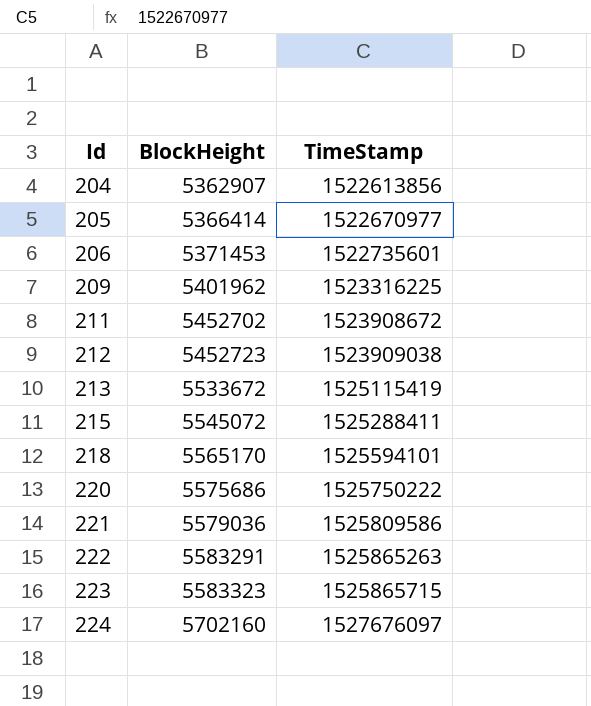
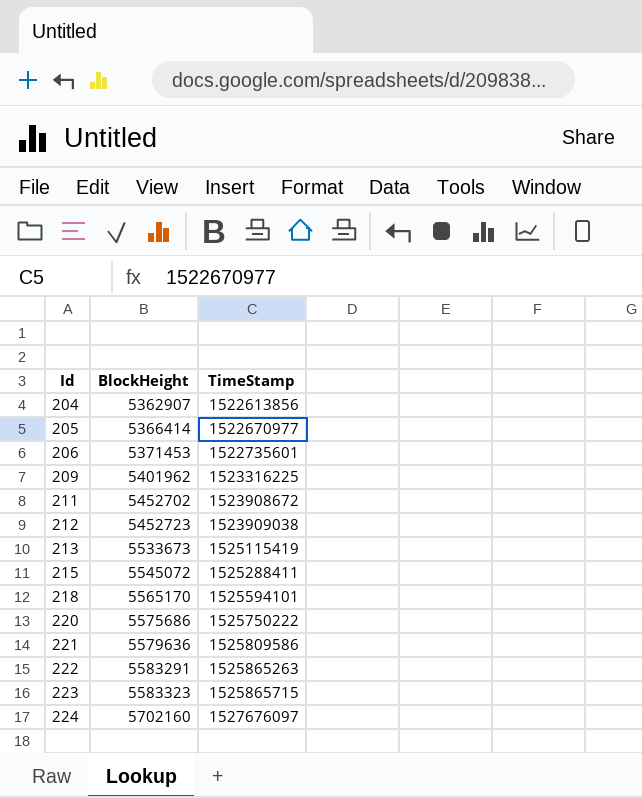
213 | BlockHeight: 5533672 -> 5533673
221 | BlockHeight: 5579036 -> 5579636

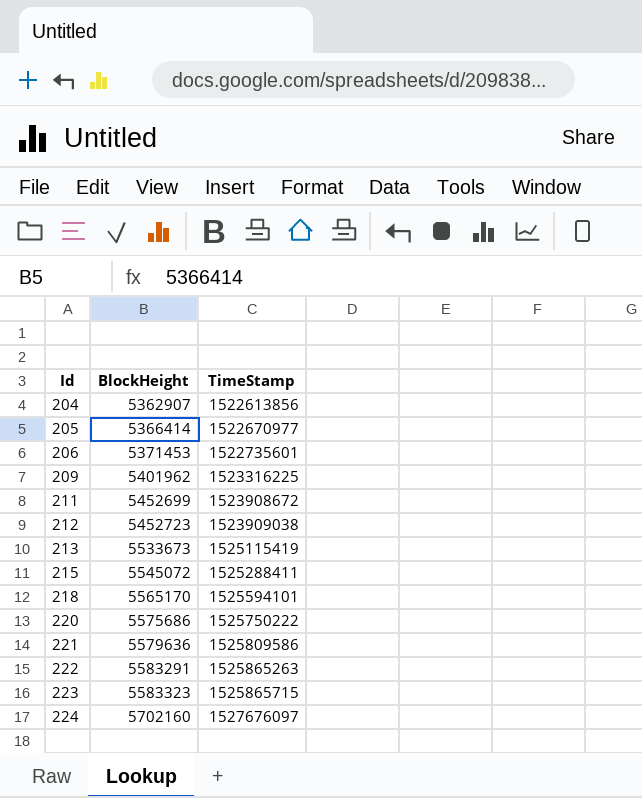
211 | BlockHeight: 5452702 -> 5452699

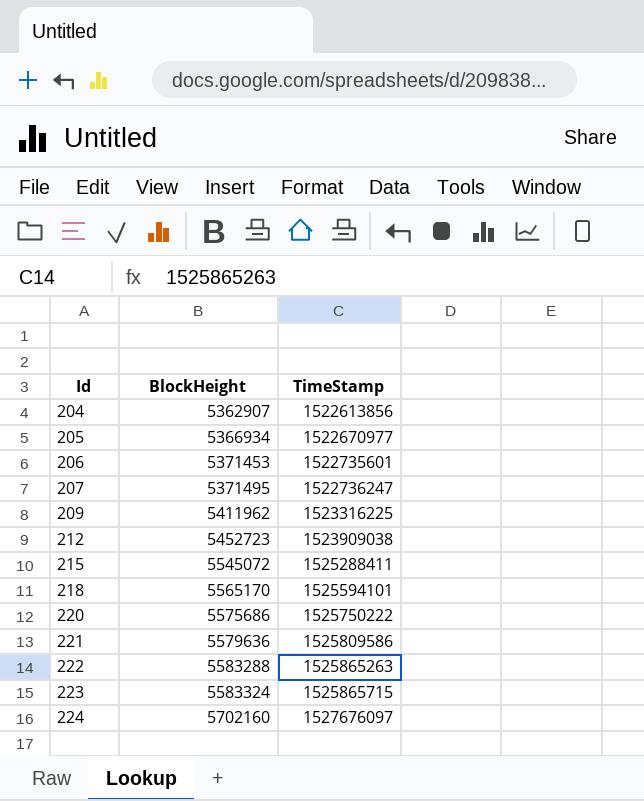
row 211: 5452699 | 1523908672 -> none
row 213: 5533673 | 1525115419 -> none
205 | BlockHeight: 5366414 -> 5366934
row 207: none -> 5371495 | 1522736247
209 | BlockHeight: 5401962 -> 5411962
222 | BlockHeight: 5583291 -> 5583288
223 | BlockHeight: 5583323 -> 5583324

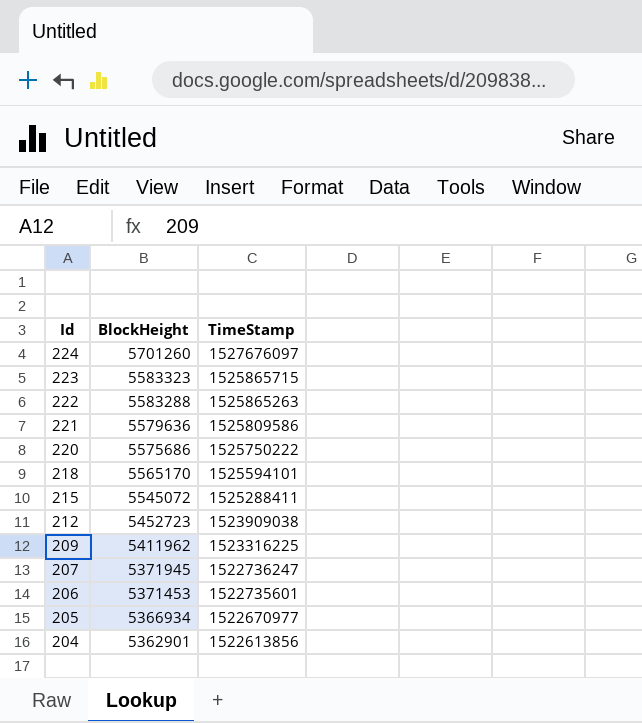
row order: Id ascending -> Id descending
224 | BlockHeight: 5702160 -> 5701260
223 | BlockHeight: 5583324 -> 5583323
207 | BlockHeight: 5371495 -> 5371945
204 | BlockHeight: 5362907 -> 5362901

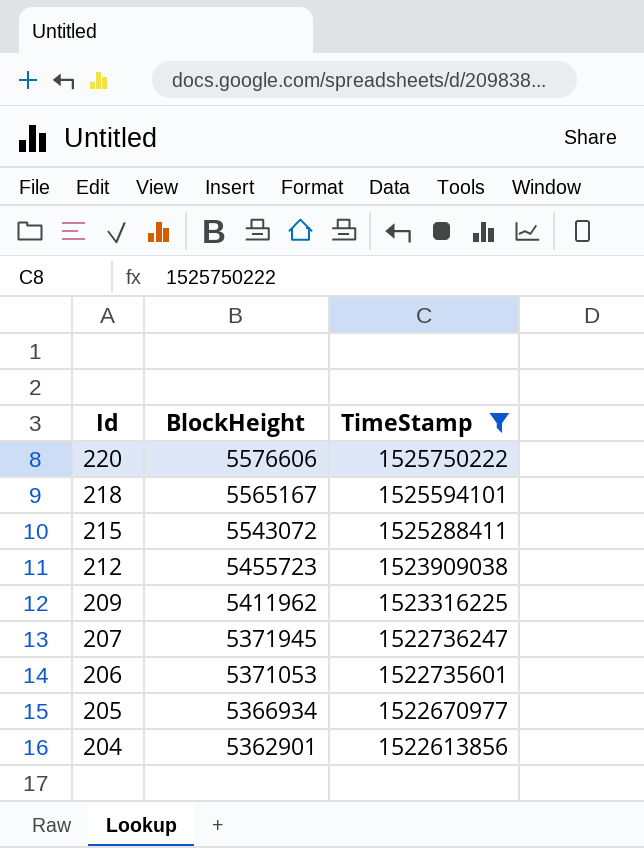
filter: none -> TimeStamp <= 1525750222
220 | BlockHeight: 5575686 -> 5576606
218 | BlockHeight: 5565170 -> 5565167
215 | BlockHeight: 5545072 -> 5543072
212 | BlockHeight: 5452723 -> 5455723
206 | BlockHeight: 5371453 -> 5371053

